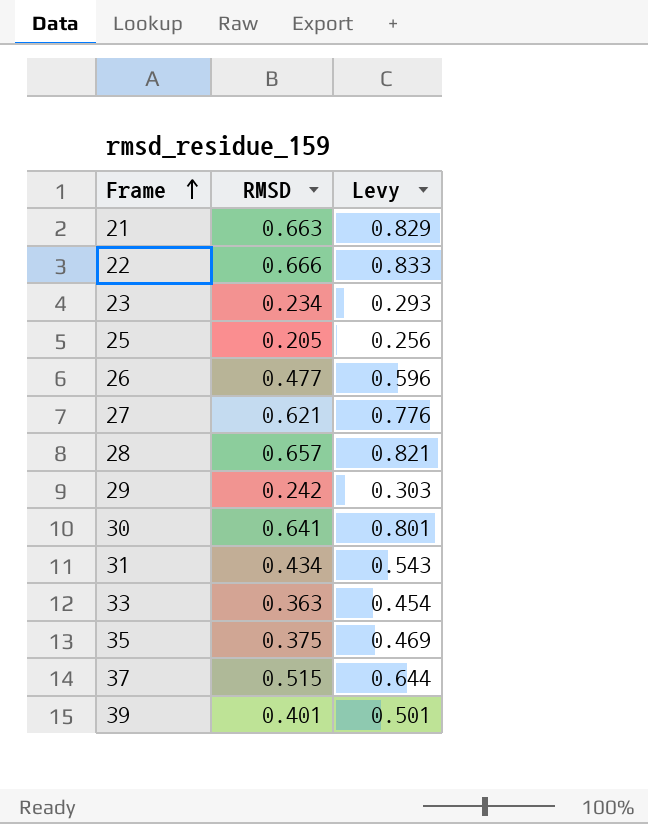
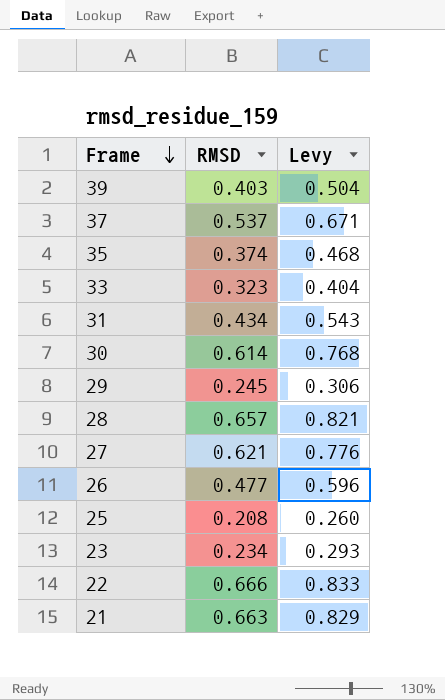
row order: Frame ascending -> Frame descending
39 | RMSD: 0.401 -> 0.403
39 | Levy: 0.501 -> 0.504
37 | RMSD: 0.515 -> 0.537
37 | Levy: 0.644 -> 0.671
35 | RMSD: 0.375 -> 0.374
35 | Levy: 0.469 -> 0.468
33 | RMSD: 0.363 -> 0.323
33 | Levy: 0.454 -> 0.404
30 | RMSD: 0.641 -> 0.614
30 | Levy: 0.801 -> 0.768
29 | RMSD: 0.242 -> 0.245
29 | Levy: 0.303 -> 0.306
25 | RMSD: 0.205 -> 0.208
25 | Levy: 0.256 -> 0.260

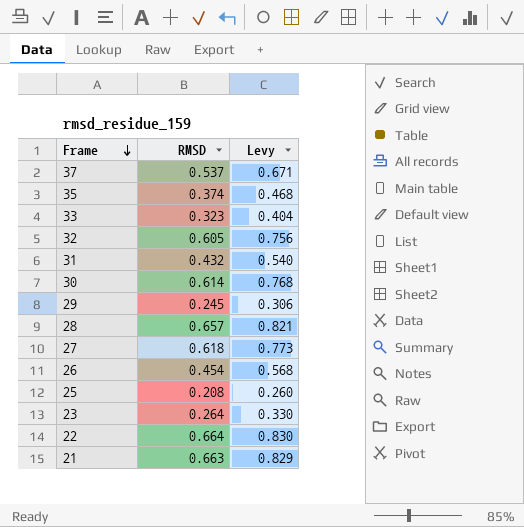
row 39: 0.403 | 0.504 -> none
row 32: none -> 0.605 | 0.756
31 | RMSD: 0.434 -> 0.432
31 | Levy: 0.543 -> 0.540
27 | RMSD: 0.621 -> 0.618
27 | Levy: 0.776 -> 0.773
26 | RMSD: 0.477 -> 0.454
26 | Levy: 0.596 -> 0.568
23 | RMSD: 0.234 -> 0.264
23 | Levy: 0.293 -> 0.330
22 | RMSD: 0.666 -> 0.664
22 | Levy: 0.833 -> 0.830

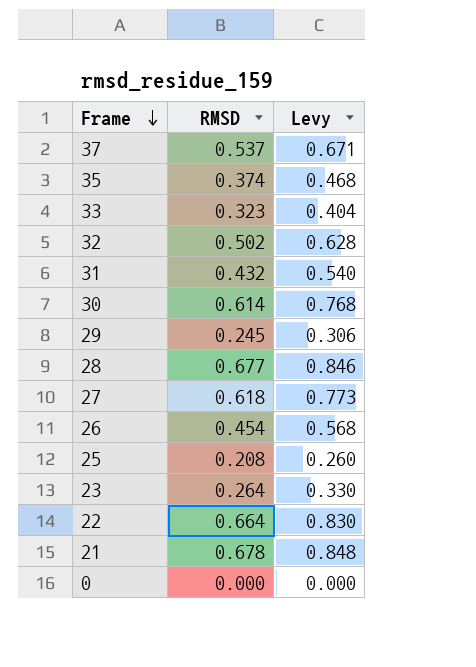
32 | RMSD: 0.605 -> 0.502
32 | Levy: 0.756 -> 0.628
28 | RMSD: 0.657 -> 0.677
28 | Levy: 0.821 -> 0.846
21 | RMSD: 0.663 -> 0.678
21 | Levy: 0.829 -> 0.848
row 0: none -> 0.000 | 0.000

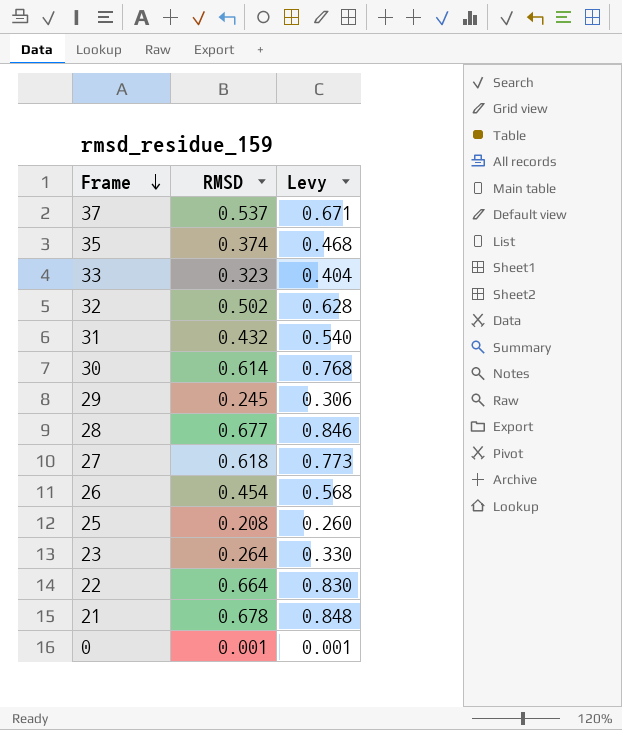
0 | RMSD: 0.000 -> 0.001
0 | Levy: 0.000 -> 0.001

